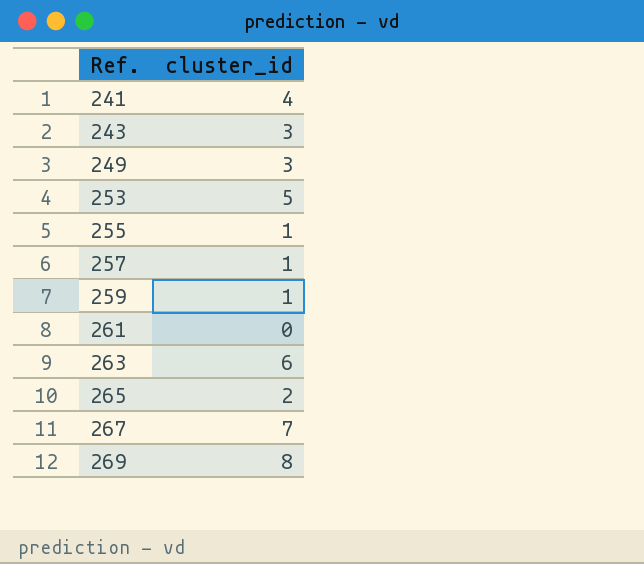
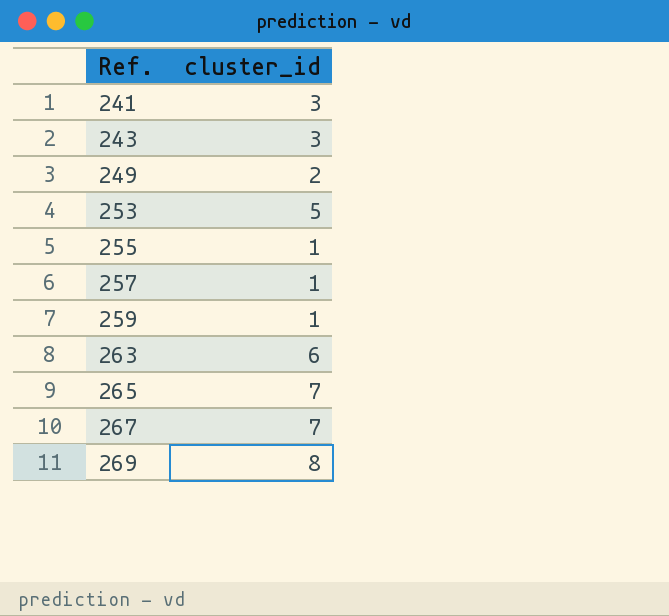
row 261: 0 -> none
241 | cluster_id: 4 -> 3
249 | cluster_id: 3 -> 2
265 | cluster_id: 2 -> 7

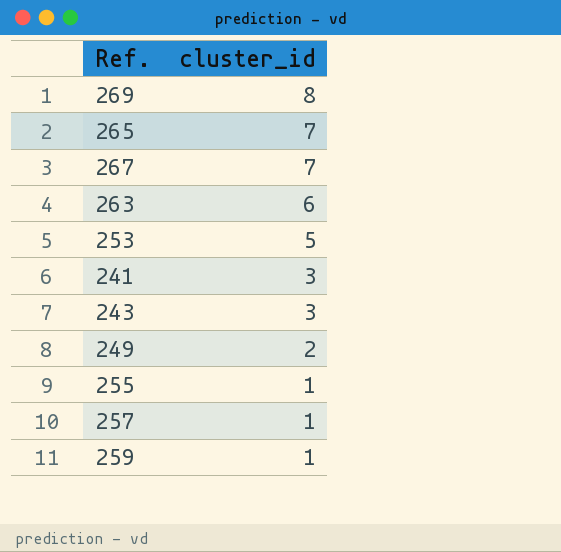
row order: Ref. ascending -> cluster_id descending

